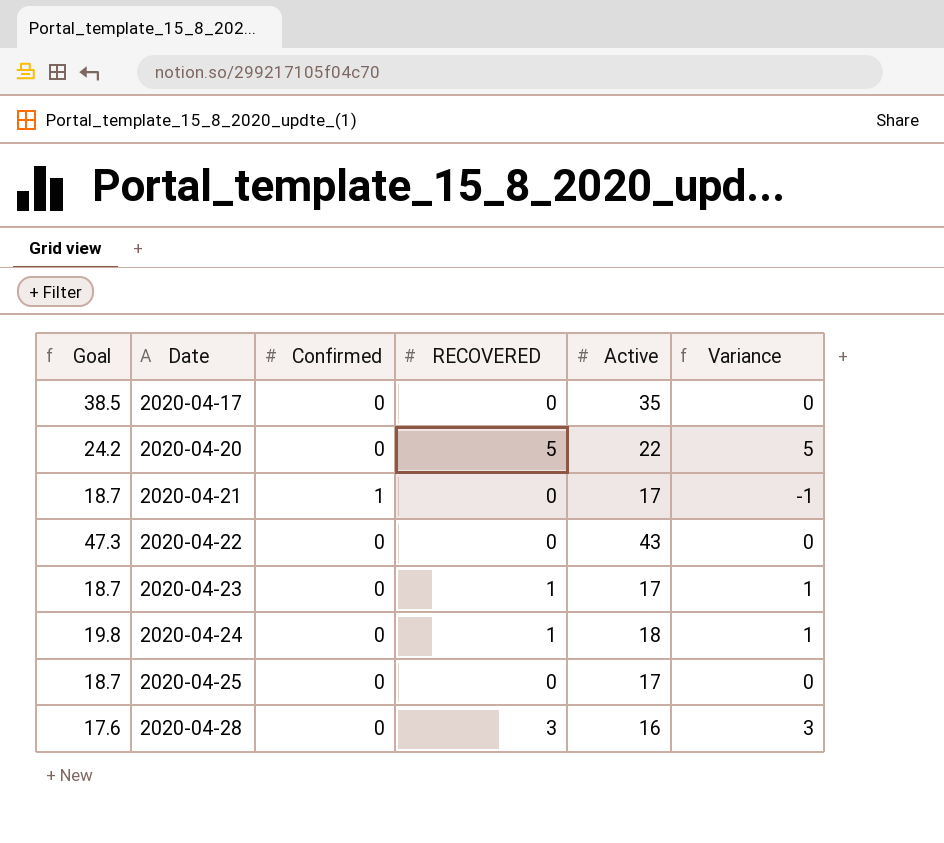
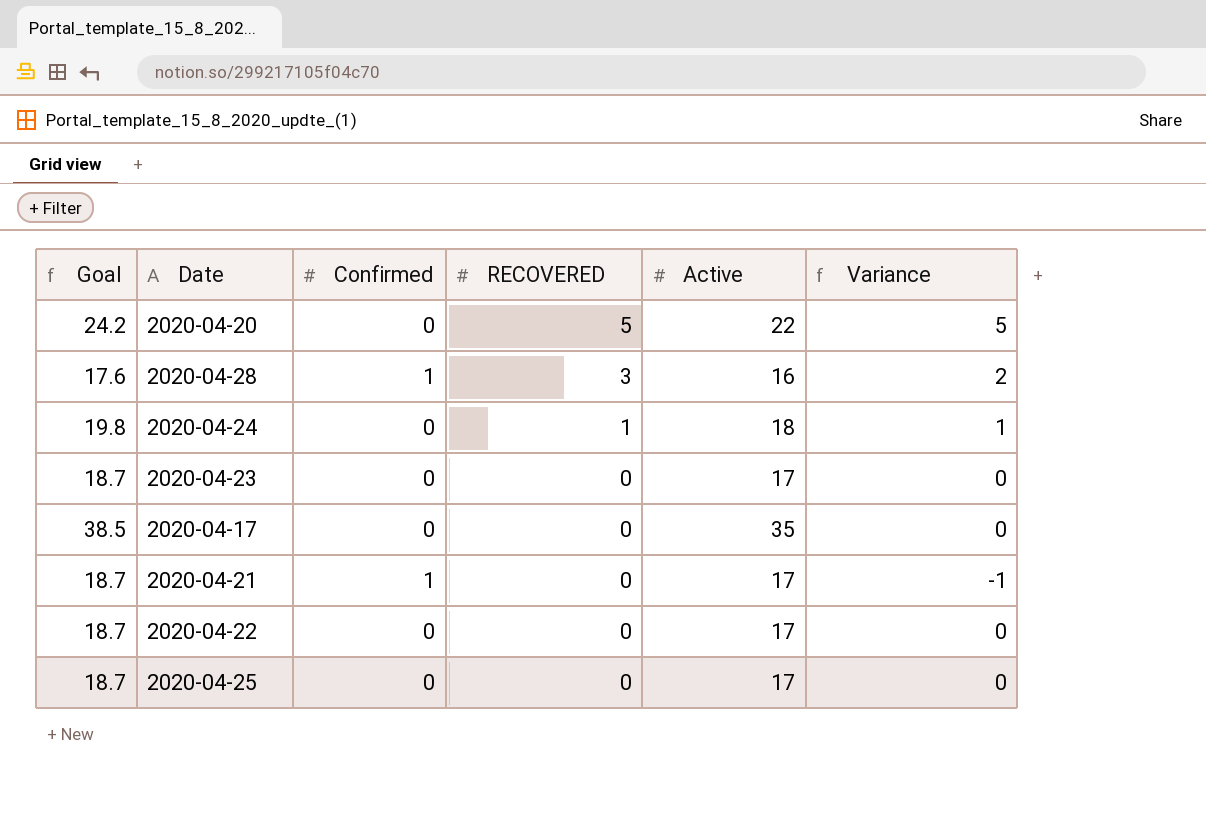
row order: Date ascending -> RECOVERED descending
2020-04-28 | Confirmed: 0 -> 1
2020-04-28 | Variance: 3 -> 2
2020-04-23 | RECOVERED: 1 -> 0
2020-04-23 | Variance: 1 -> 0
2020-04-22 | Goal: 47.3 -> 18.7
2020-04-22 | Active: 43 -> 17

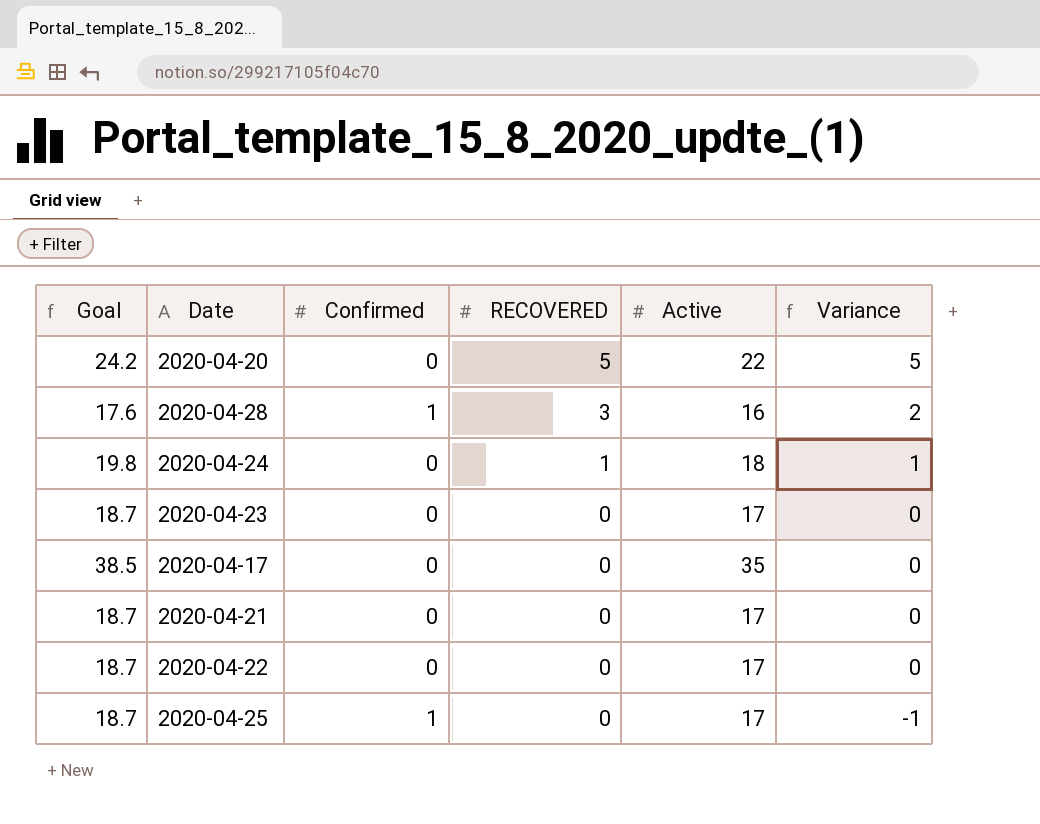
2020-04-21 | Confirmed: 1 -> 0
2020-04-21 | Variance: -1 -> 0
2020-04-25 | Confirmed: 0 -> 1
2020-04-25 | Variance: 0 -> -1

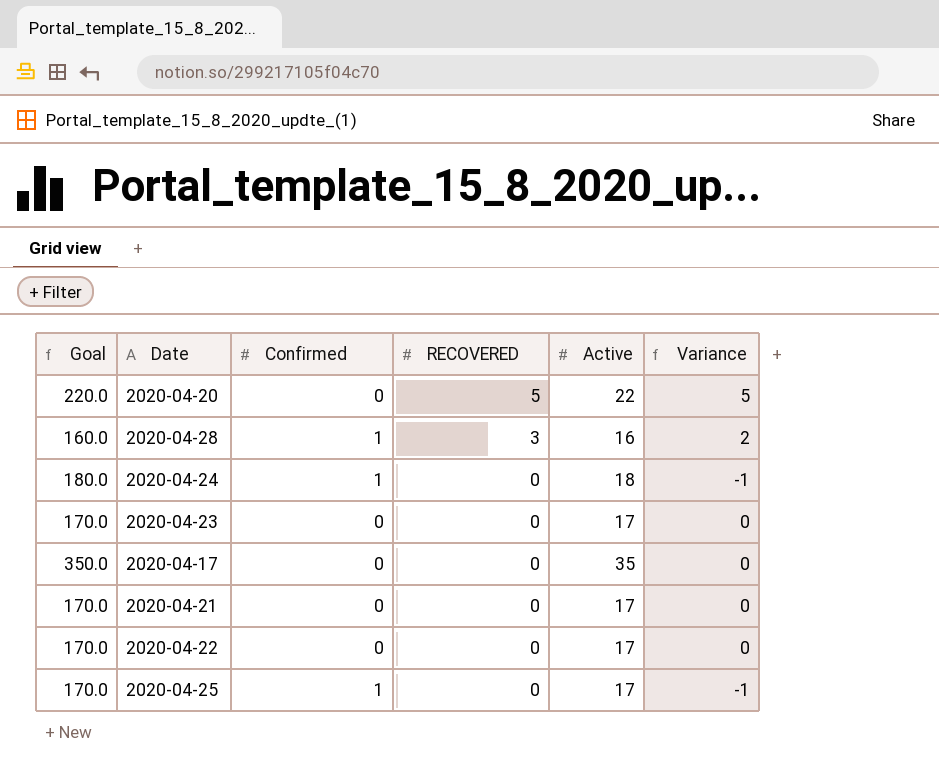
column Goal | formula: [Active] * 1.1 -> [Active] * 10
2020-04-24 | Confirmed: 0 -> 1
2020-04-24 | RECOVERED: 1 -> 0
2020-04-24 | Variance: 1 -> -1

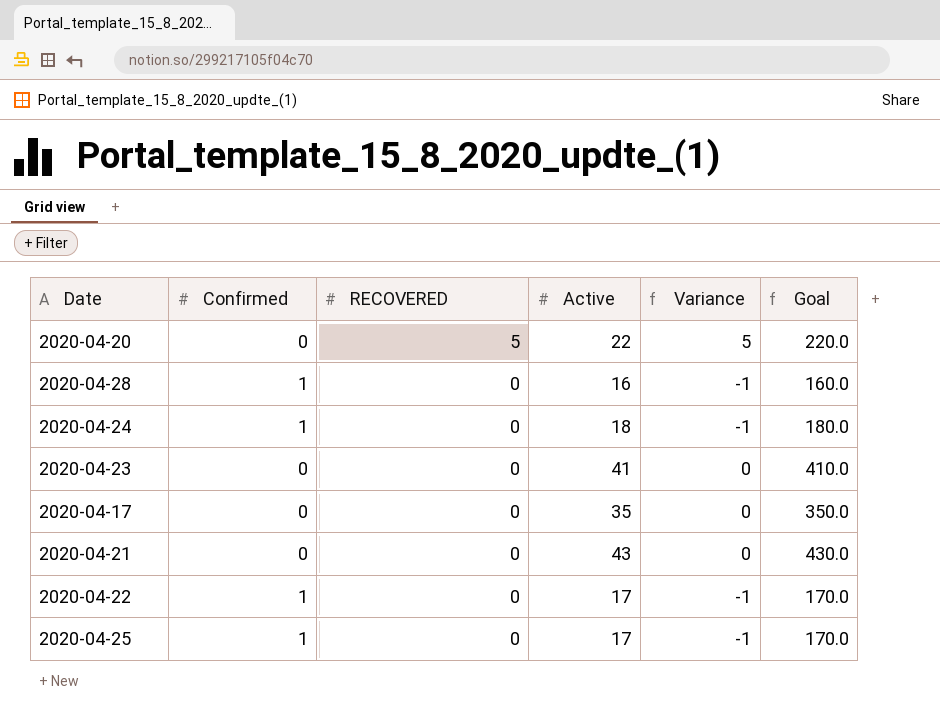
column Goal | position: 1 -> 6
2020-04-28 | RECOVERED: 3 -> 0
2020-04-28 | Variance: 2 -> -1
2020-04-23 | Active: 17 -> 41
2020-04-23 | Goal: 170.0 -> 410.0
2020-04-21 | Active: 17 -> 43
2020-04-21 | Goal: 170.0 -> 430.0
2020-04-22 | Confirmed: 0 -> 1
2020-04-22 | Variance: 0 -> -1

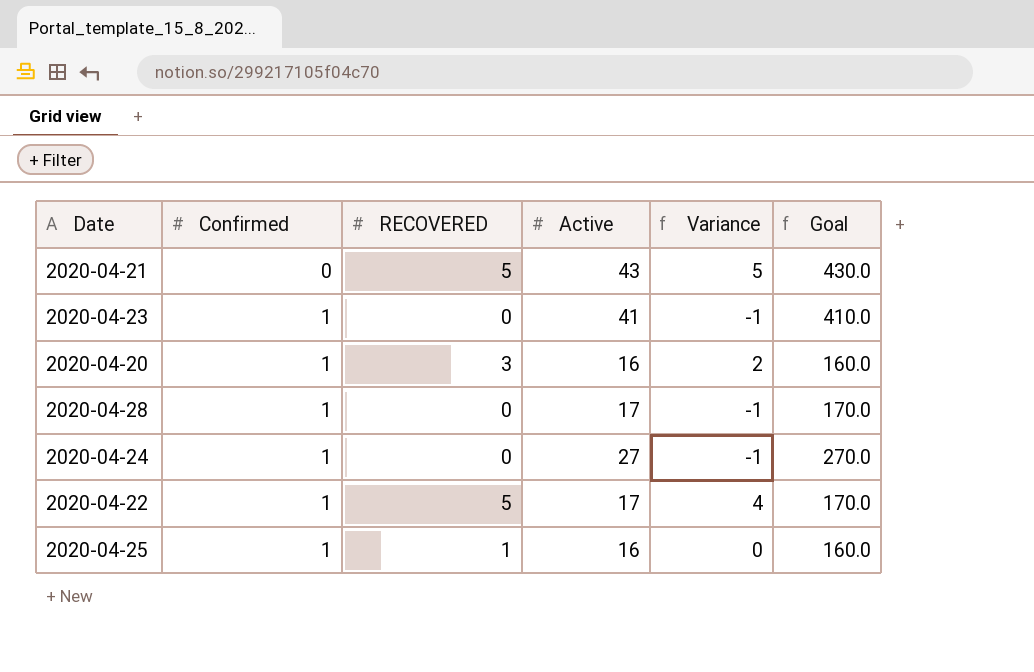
row order: RECOVERED descending -> Confirmed ascending
row 2020-04-17: 0 | 0 | 35 | 0 | 350.0 -> none
2020-04-21 | RECOVERED: 0 -> 5
2020-04-21 | Variance: 0 -> 5
2020-04-23 | Confirmed: 0 -> 1
2020-04-23 | Variance: 0 -> -1
2020-04-20 | Confirmed: 0 -> 1
2020-04-20 | RECOVERED: 5 -> 3
2020-04-20 | Active: 22 -> 16
2020-04-20 | Variance: 5 -> 2
2020-04-20 | Goal: 220.0 -> 160.0
2020-04-28 | Active: 16 -> 17
2020-04-28 | Goal: 160.0 -> 170.0
2020-04-24 | Active: 18 -> 27
2020-04-24 | Goal: 180.0 -> 270.0
2020-04-22 | RECOVERED: 0 -> 5
2020-04-22 | Variance: -1 -> 4
2020-04-25 | RECOVERED: 0 -> 1
2020-04-25 | Active: 17 -> 16
2020-04-25 | Variance: -1 -> 0
2020-04-25 | Goal: 170.0 -> 160.0

